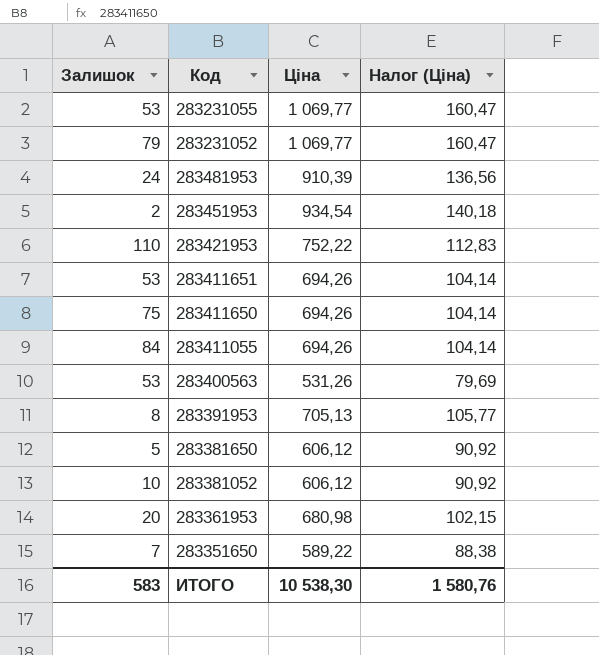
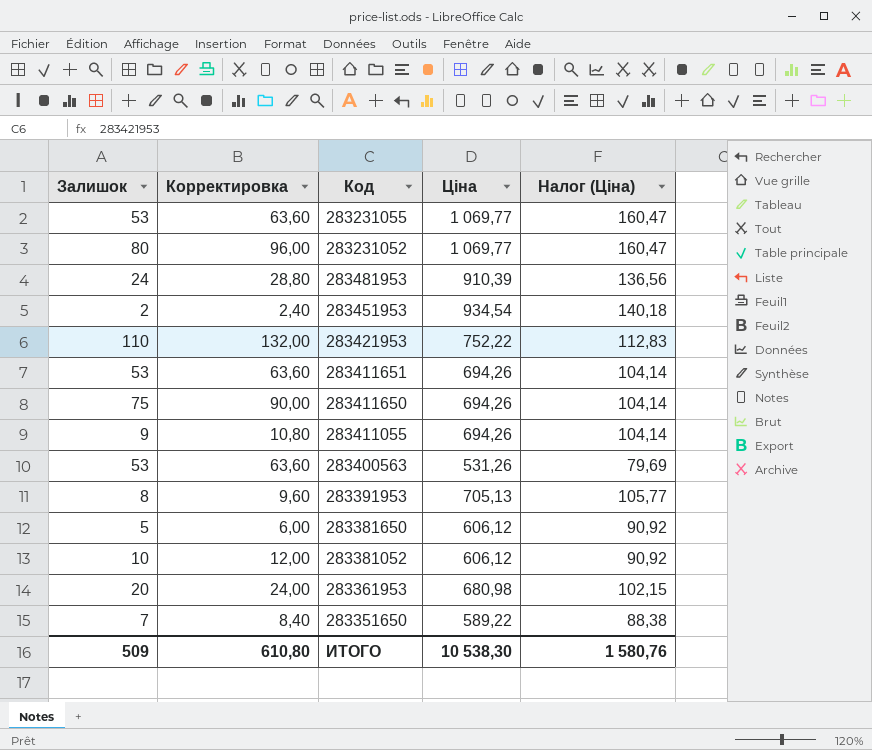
column Корректировка | formula: none -> [Залишок] * 1,2
283231052 | Залишок: 79 -> 80
283411055 | Залишок: 84 -> 9
ИТОГО | Залишок: 583 -> 509

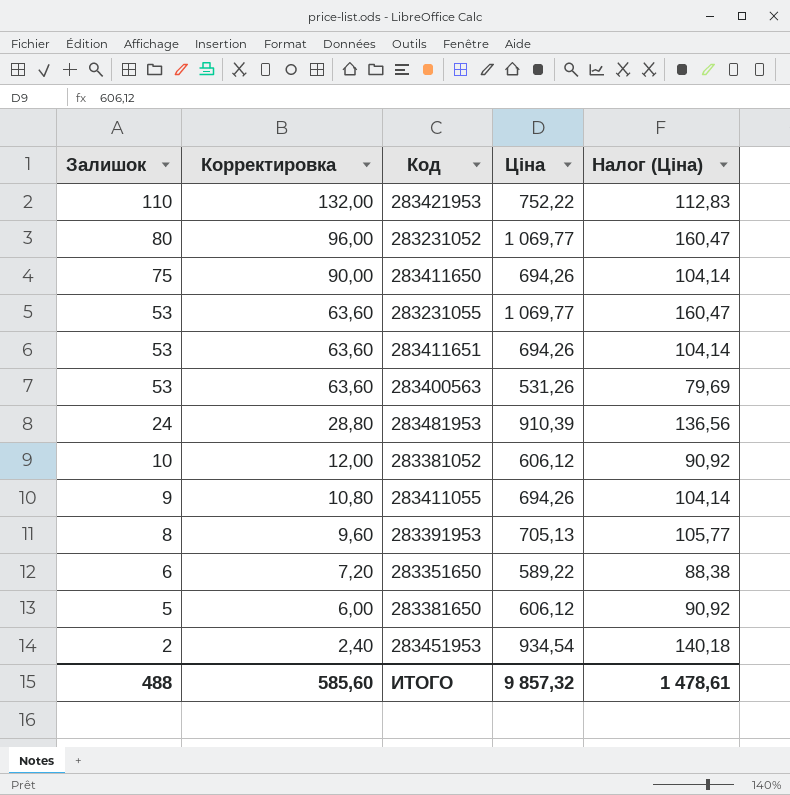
row order: none -> Залишок descending
row 283361953: 20 | 24,00 | 680,98 | 102,15 -> none
283351650 | Залишок: 7 -> 6
283351650 | Корректировка: 8,40 -> 7,20
ИТОГО | Залишок: 509 -> 488
ИТОГО | Корректировка: 610,80 -> 585,60
ИТОГО | Ціна: 10 538,30 -> 9 857,32
ИТОГО | Налог (Ціна): 1 580,76 -> 1 478,61

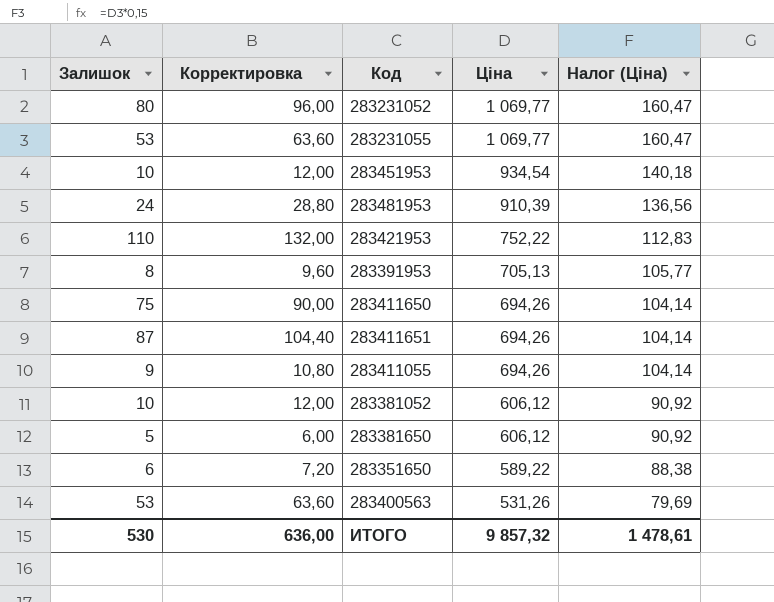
row order: Залишок descending -> Ціна descending
283451953 | Залишок: 2 -> 10
283451953 | Корректировка: 2,40 -> 12,00
283411651 | Залишок: 53 -> 87
283411651 | Корректировка: 63,60 -> 104,40
ИТОГО | Залишок: 488 -> 530
ИТОГО | Корректировка: 585,60 -> 636,00

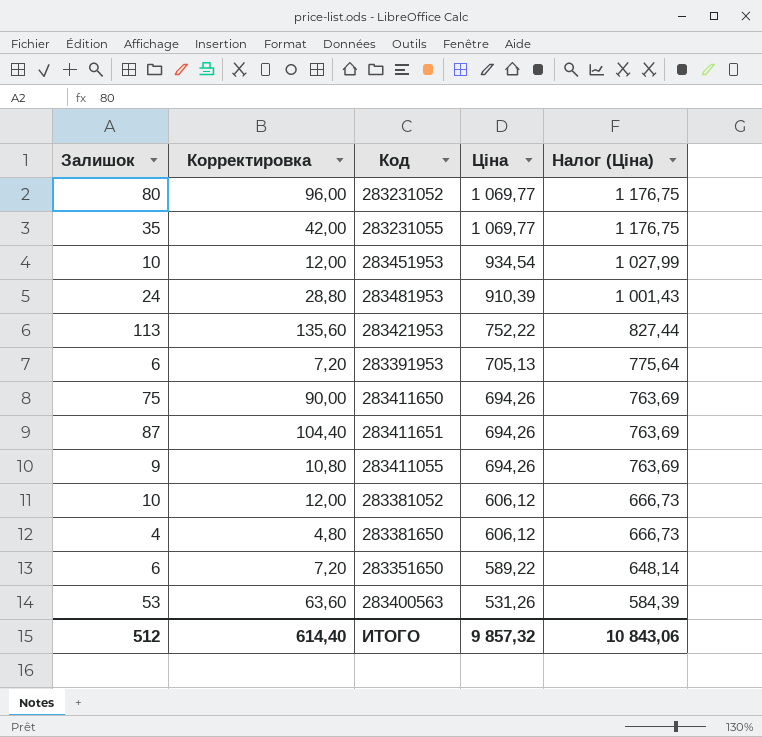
column Налог (Ціна) | formula: [Ціна] * 0,15 -> [Ціна] * 1,1
283231055 | Залишок: 53 -> 35
283231055 | Корректировка: 63,60 -> 42,00
283421953 | Залишок: 110 -> 113
283421953 | Корректировка: 132,00 -> 135,60
283391953 | Залишок: 8 -> 6
283391953 | Корректировка: 9,60 -> 7,20
283381650 | Залишок: 5 -> 4
283381650 | Корректировка: 6,00 -> 4,80
ИТОГО | Залишок: 530 -> 512
ИТОГО | Корректировка: 636,00 -> 614,40
ИТОГО | Налог (Ціна): 1 478,61 -> 10 843,06

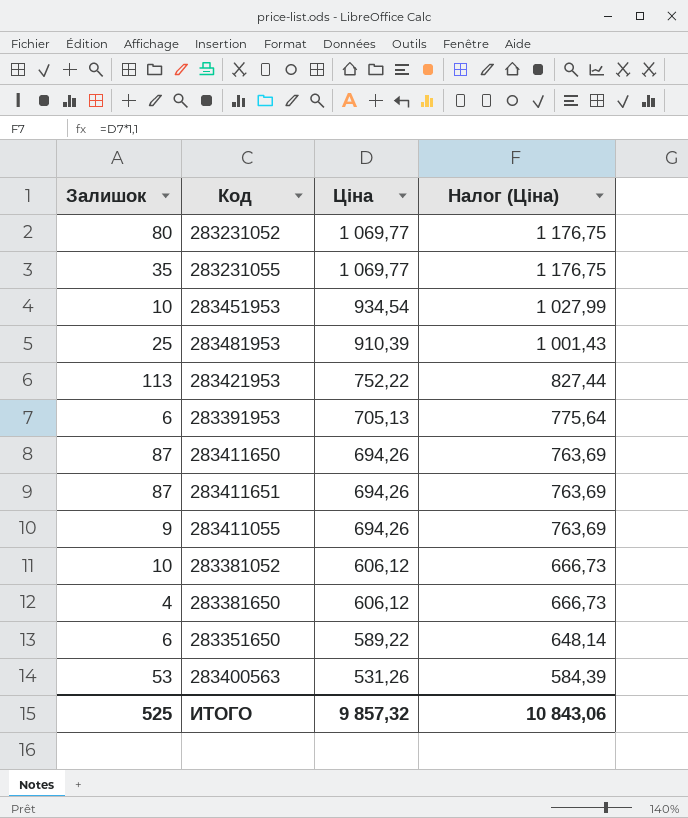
column Корректировка | formula: [Залишок] * 1,2 -> none
283481953 | Залишок: 24 -> 25
283411650 | Залишок: 75 -> 87
ИТОГО | Залишок: 512 -> 525

